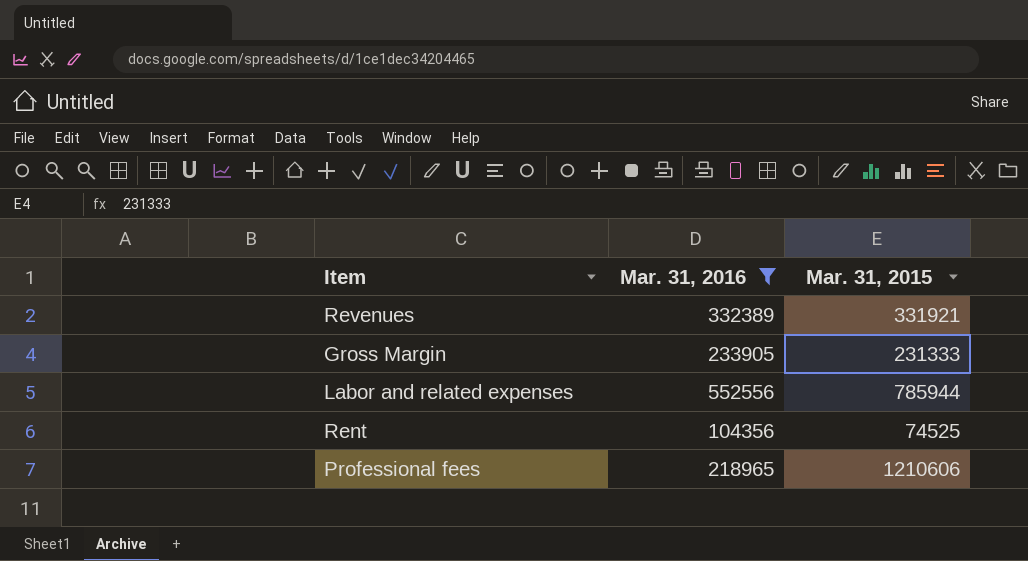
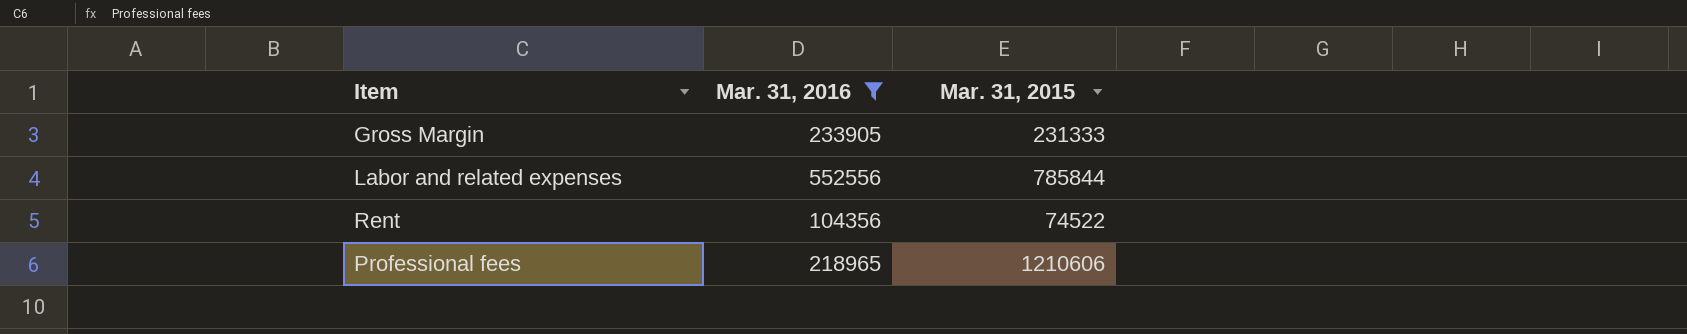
row Revenues: 332389 | 331921 -> none
Labor and related expenses | Mar. 31, 2015: 785944 -> 785844
Rent | Mar. 31, 2015: 74525 -> 74522

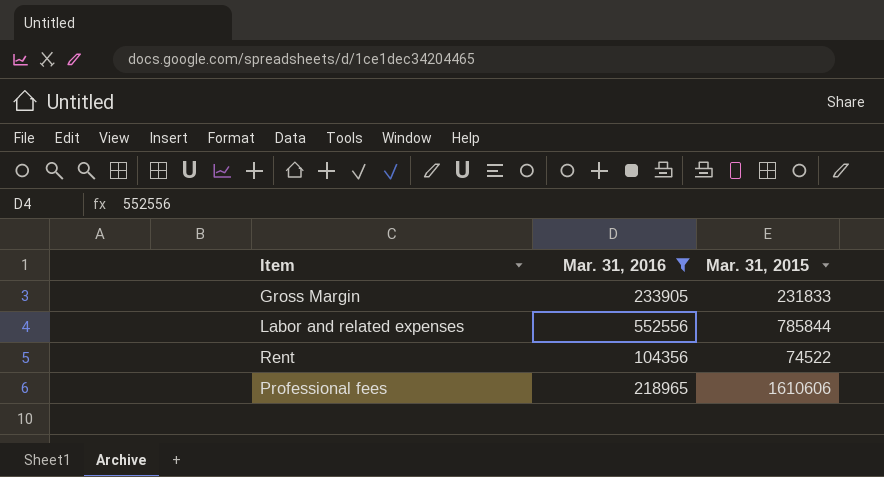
Gross Margin | Mar. 31, 2015: 231333 -> 231833
Professional fees | Mar. 31, 2015: 1210606 -> 1610606

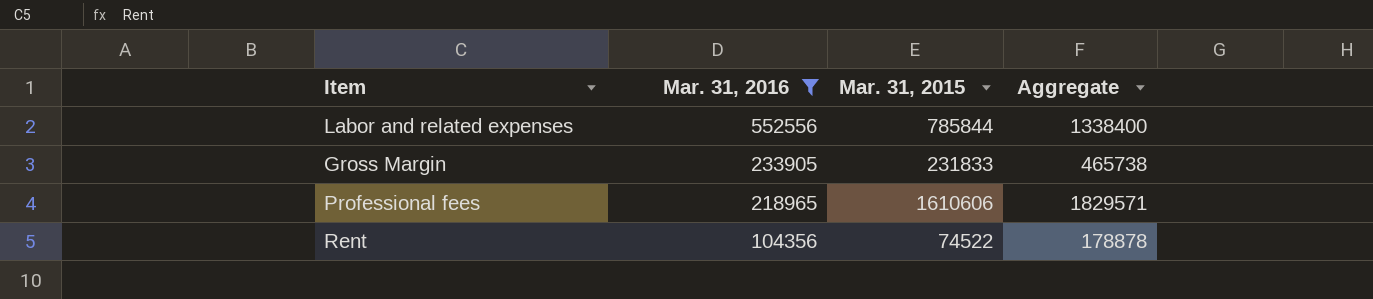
row order: none -> Mar. 31, 2016 descending
column Aggregate | formula: none -> [Mar. 31, 2016] + [Mar. 31, 2015]

